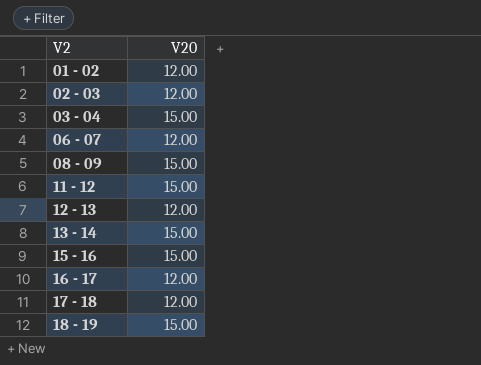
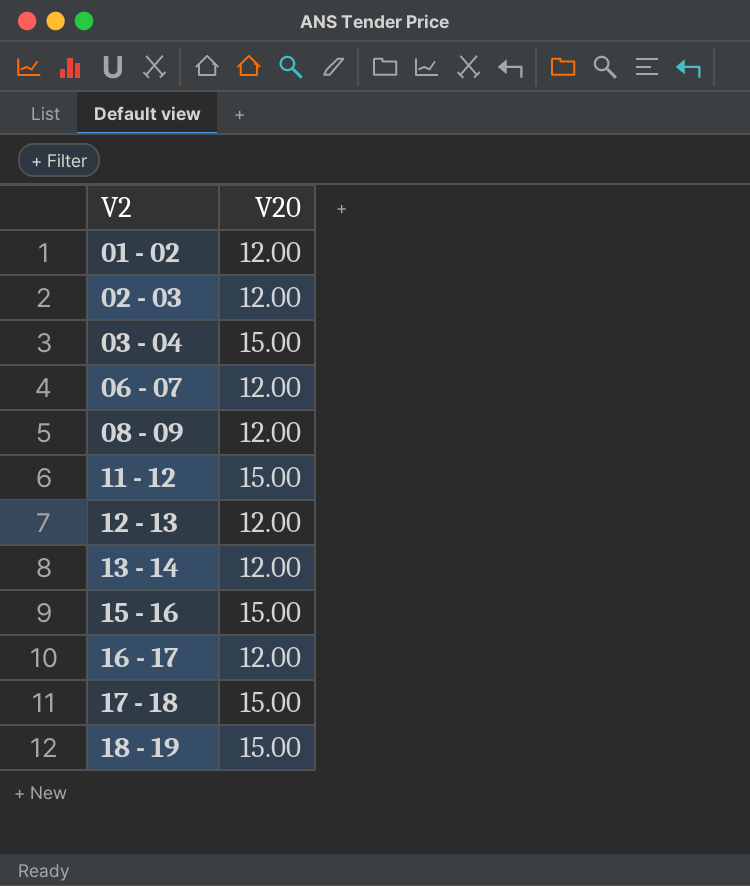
08 - 09 | V20: 15.00 -> 12.00
13 - 14 | V20: 15.00 -> 12.00
17 - 18 | V20: 12.00 -> 15.00

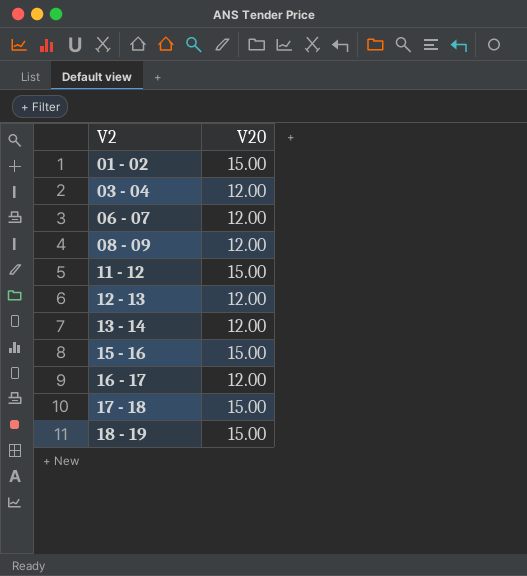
row 02 - 03: 12.00 -> none
01 - 02 | V20: 12.00 -> 15.00
03 - 04 | V20: 15.00 -> 12.00

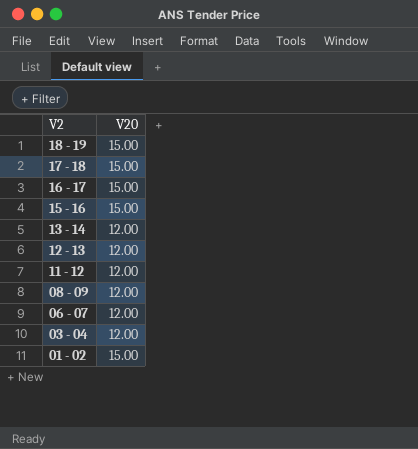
row order: V2 ascending -> V2 descending
16 - 17 | V20: 12.00 -> 15.00
11 - 12 | V20: 15.00 -> 12.00

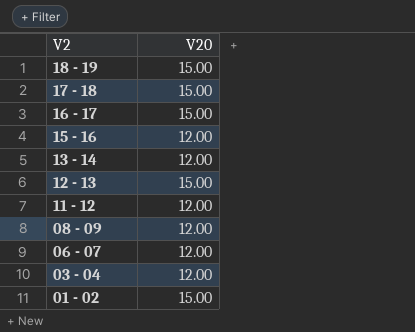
15 - 16 | V20: 15.00 -> 12.00
12 - 13 | V20: 12.00 -> 15.00

